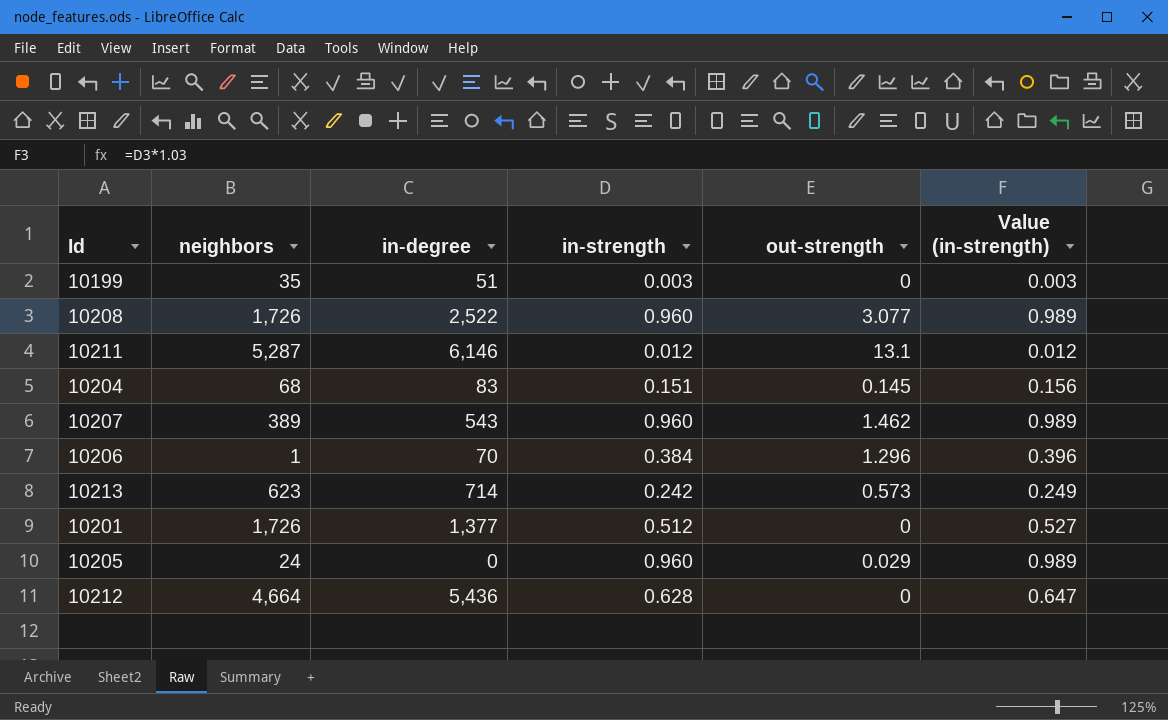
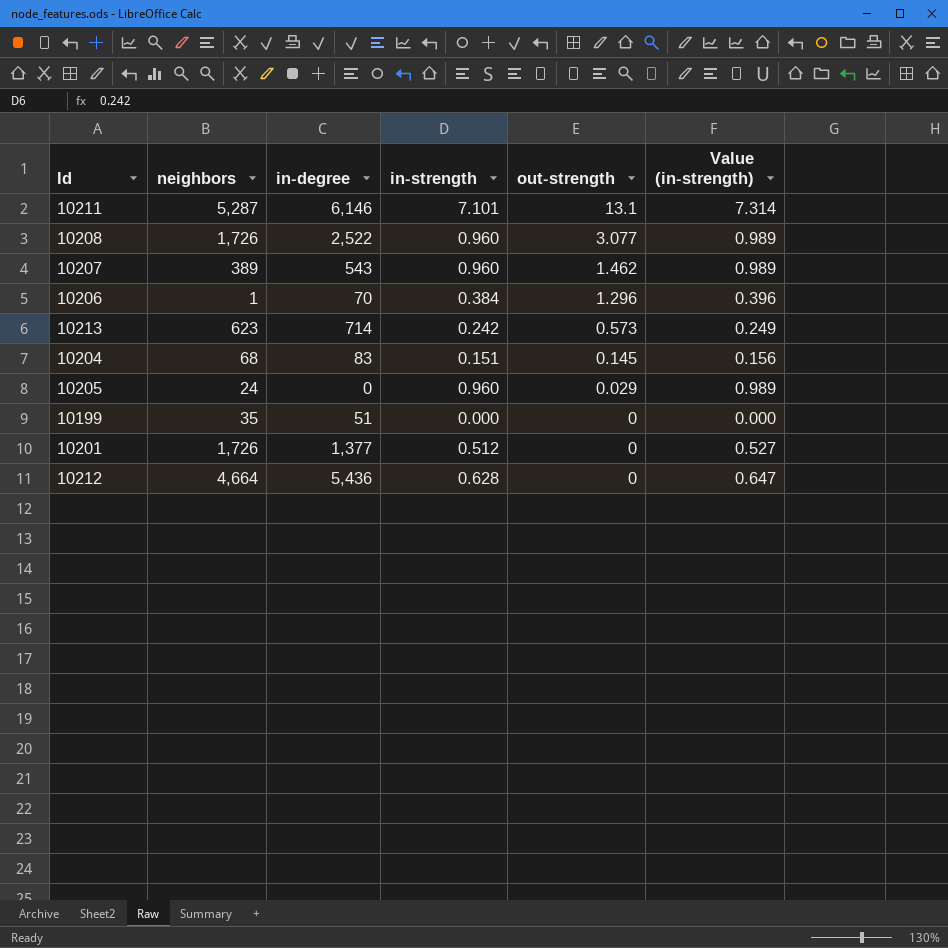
row order: none -> out-strength descending
10211 | in-strength: 0.012 -> 7.101
10211 | Value (in-strength): 0.012 -> 7.314
10199 | in-strength: 0.003 -> 0.000
10199 | Value (in-strength): 0.003 -> 0.000

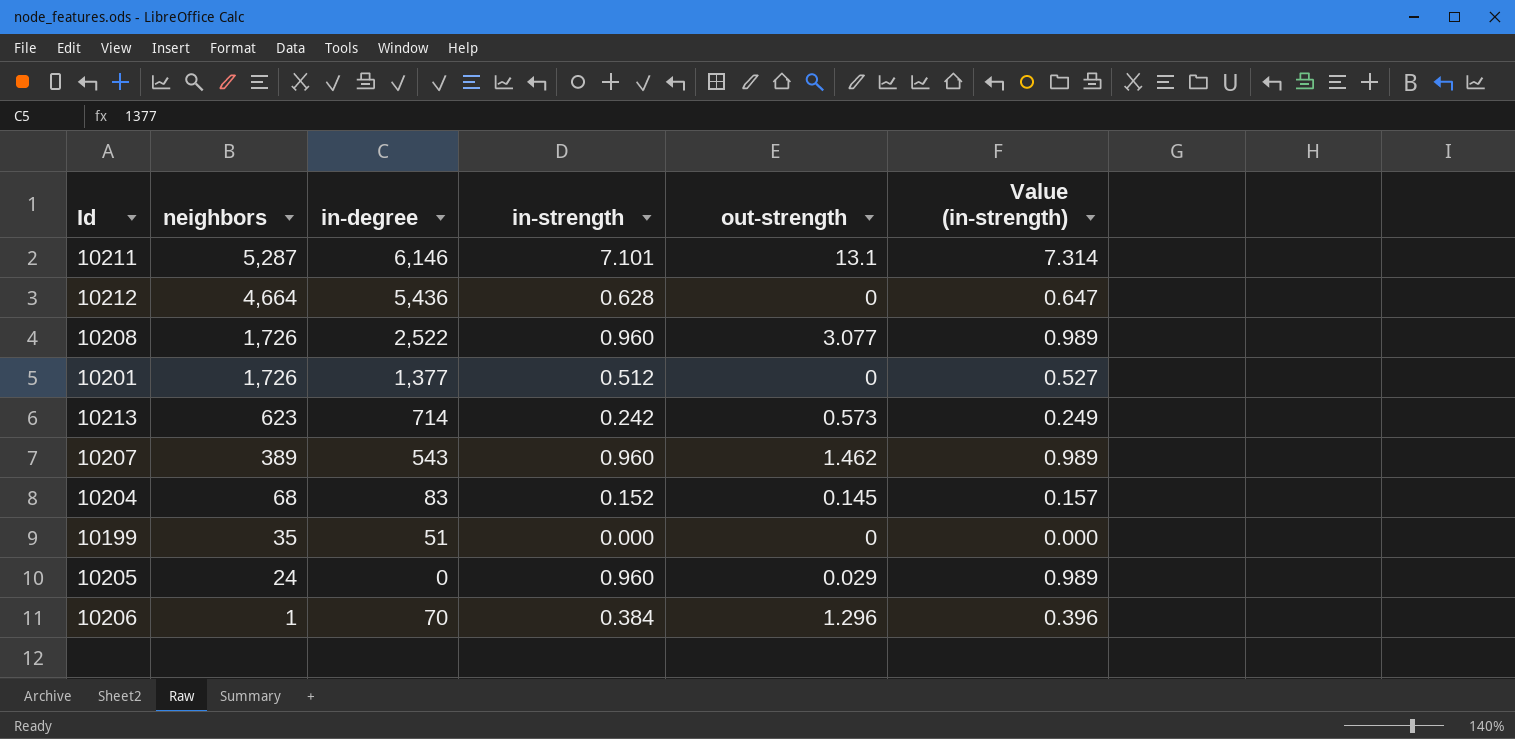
row order: out-strength descending -> neighbors descending
10204 | in-strength: 0.151 -> 0.152
10204 | Value (in-strength): 0.156 -> 0.157

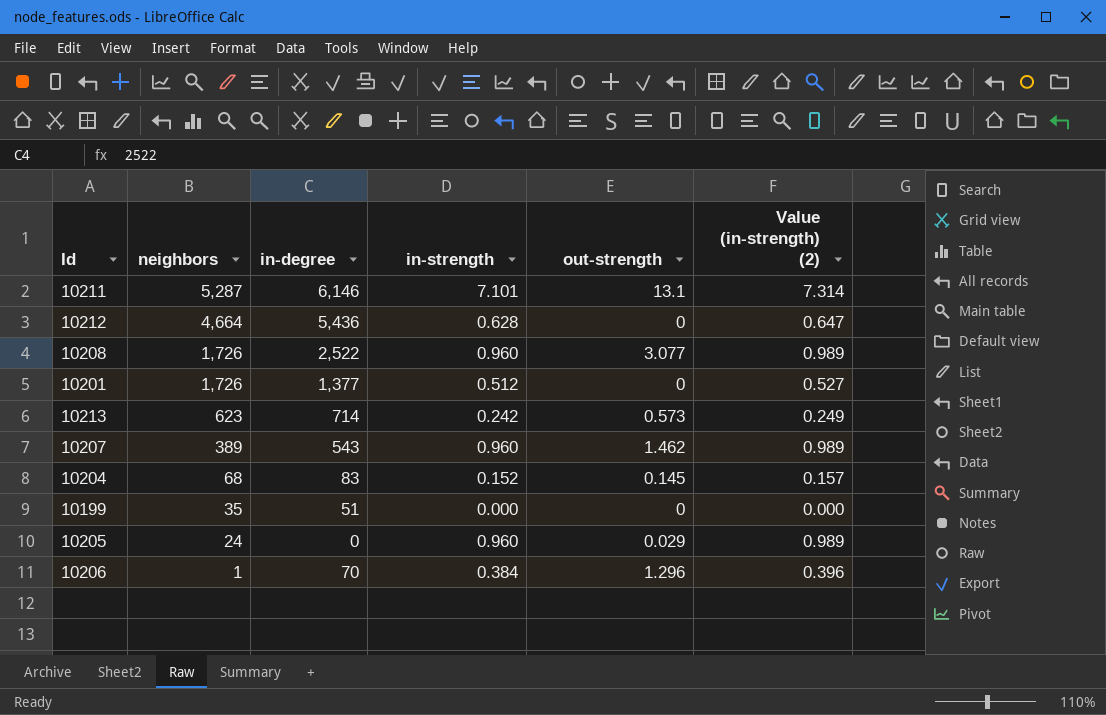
column name: Value (in-strength) -> Value (in-strength) (2)

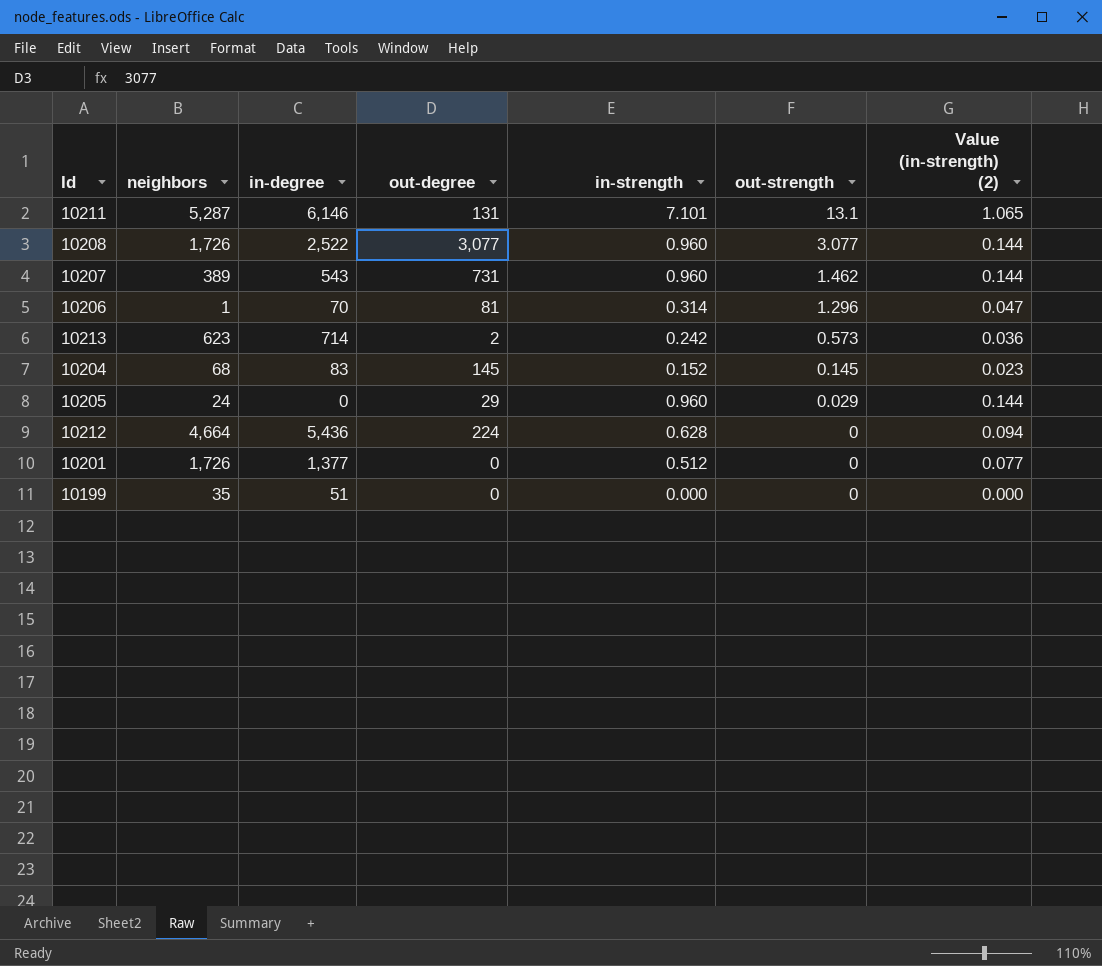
row order: neighbors descending -> out-strength descending
column out-degree | position: none -> 4
column Value (in-strength) (2) | formula: [in-strength] * 1.03 -> [in-strength] * 0.15
10206 | in-strength: 0.384 -> 0.314

